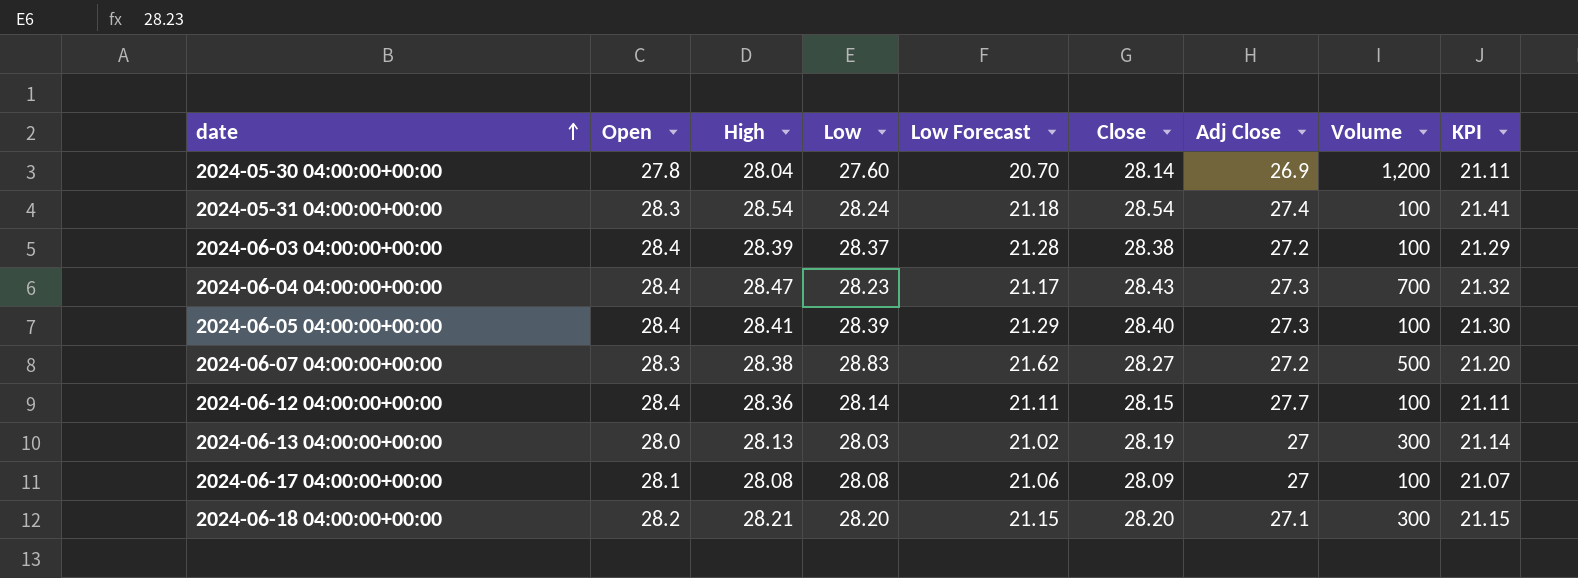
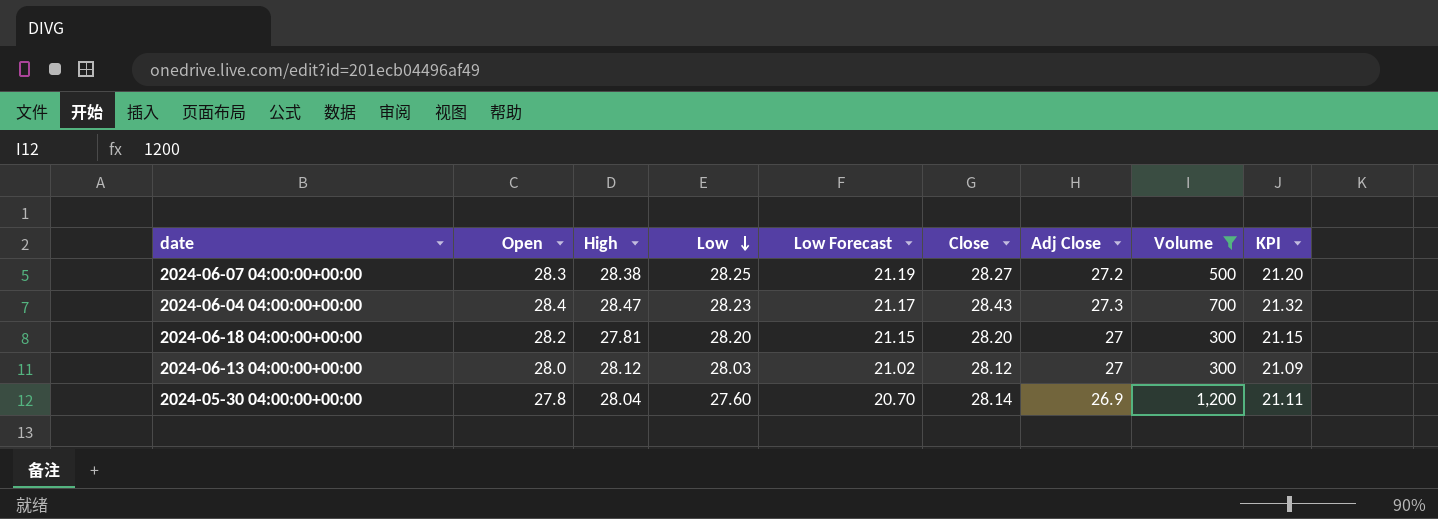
filter: none -> Volume != 100
row order: date ascending -> Low descending
2024-06-07 04:00:00+00:00 | Low: 28.83 -> 28.25
2024-06-07 04:00:00+00:00 | Low Forecast: 21.62 -> 21.19
2024-06-18 04:00:00+00:00 | High: 28.21 -> 27.81
2024-06-18 04:00:00+00:00 | Adj Close: 27.1 -> 27
2024-06-13 04:00:00+00:00 | High: 28.13 -> 28.12
2024-06-13 04:00:00+00:00 | Close: 28.19 -> 28.12
2024-06-13 04:00:00+00:00 | KPI: 21.14 -> 21.09

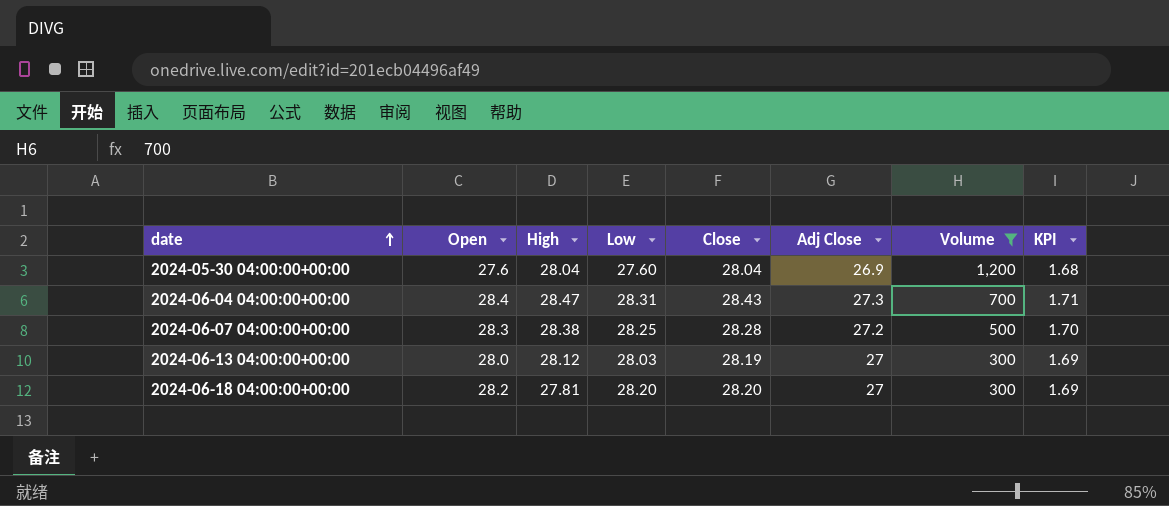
row order: Low descending -> date ascending
column Low Forecast | formula: [Low] * 0.75 -> none
column KPI | formula: [Close] * 0.75 -> [Close] * 0.06
2024-05-30 04:00:00+00:00 | Open: 27.8 -> 27.6
2024-05-30 04:00:00+00:00 | Close: 28.14 -> 28.04
2024-06-04 04:00:00+00:00 | Low: 28.23 -> 28.31
2024-06-07 04:00:00+00:00 | Close: 28.27 -> 28.28
2024-06-13 04:00:00+00:00 | Close: 28.12 -> 28.19

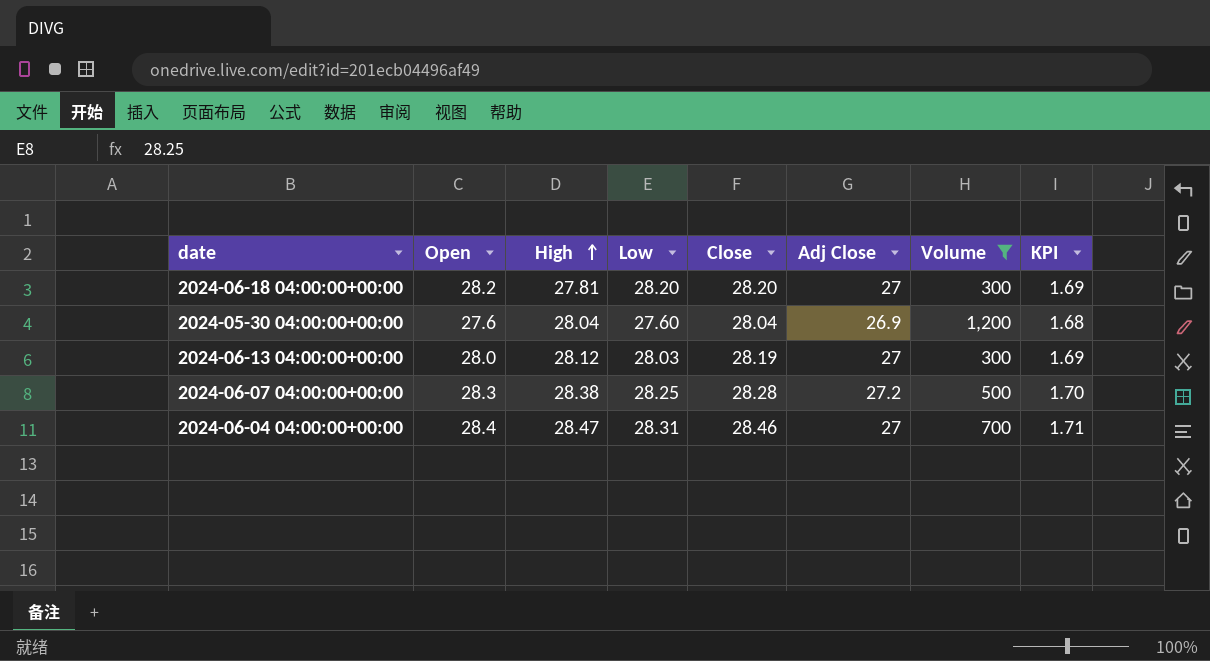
row order: date ascending -> High ascending
2024-06-04 04:00:00+00:00 | Close: 28.43 -> 28.46
2024-06-04 04:00:00+00:00 | Adj Close: 27.3 -> 27

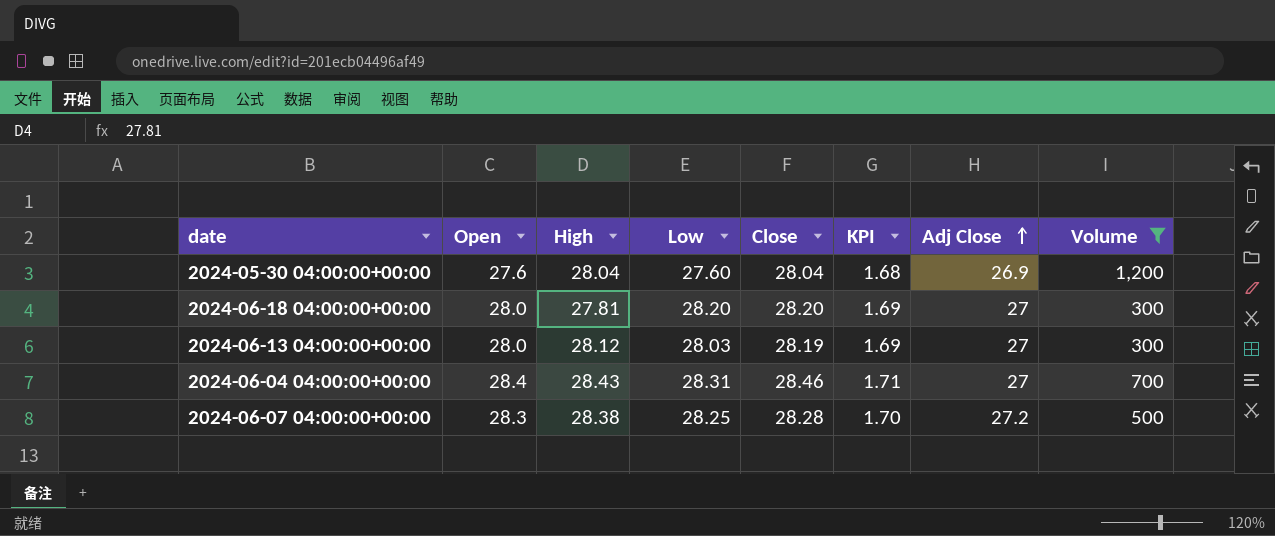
row order: High ascending -> Adj Close ascending
column KPI | position: 8 -> 6
2024-06-18 04:00:00+00:00 | Open: 28.2 -> 28.0
2024-06-04 04:00:00+00:00 | High: 28.47 -> 28.43

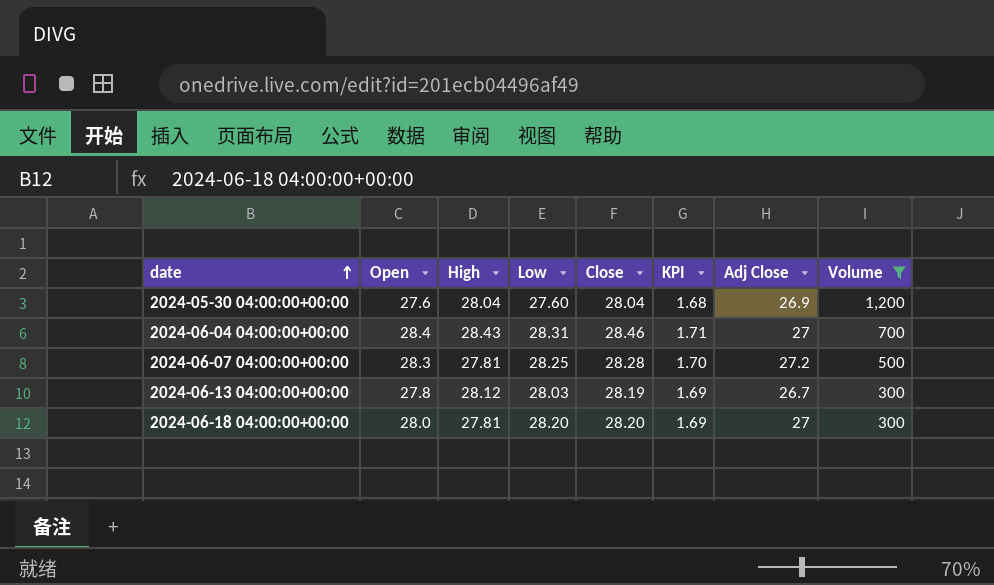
row order: Adj Close ascending -> date ascending
2024-06-07 04:00:00+00:00 | High: 28.38 -> 27.81
2024-06-13 04:00:00+00:00 | Open: 28.0 -> 27.8
2024-06-13 04:00:00+00:00 | Adj Close: 27 -> 26.7

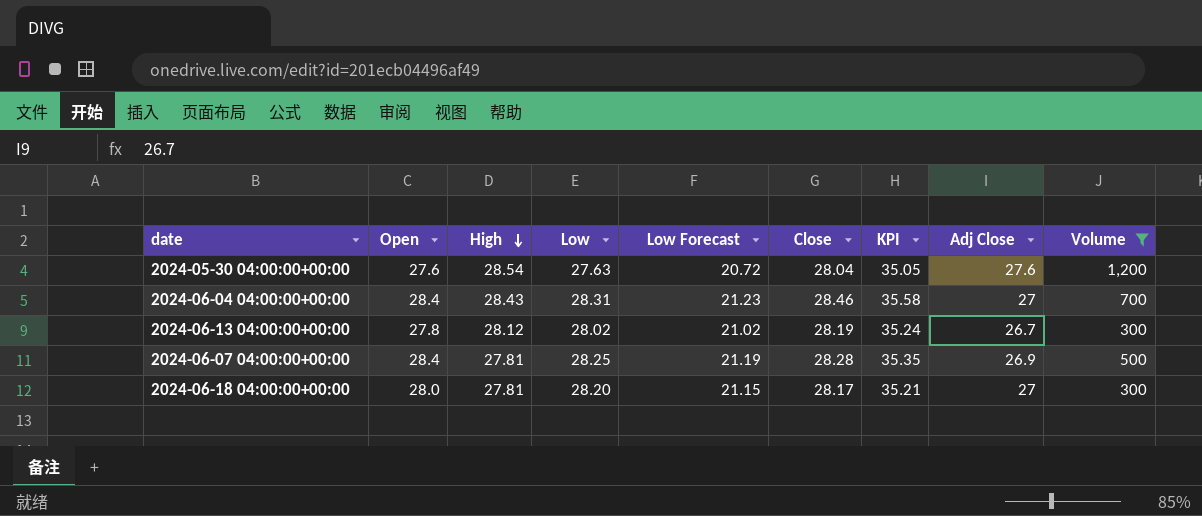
row order: date ascending -> High descending
column Low Forecast | formula: none -> [Low] * 0.75
column KPI | formula: [Close] * 0.06 -> [Close] * 1.25
2024-05-30 04:00:00+00:00 | High: 28.04 -> 28.54
2024-05-30 04:00:00+00:00 | Low: 27.60 -> 27.63
2024-05-30 04:00:00+00:00 | Adj Close: 26.9 -> 27.6
2024-06-13 04:00:00+00:00 | Low: 28.03 -> 28.02
2024-06-07 04:00:00+00:00 | Open: 28.3 -> 28.4
2024-06-07 04:00:00+00:00 | Adj Close: 27.2 -> 26.9
2024-06-18 04:00:00+00:00 | Close: 28.20 -> 28.17

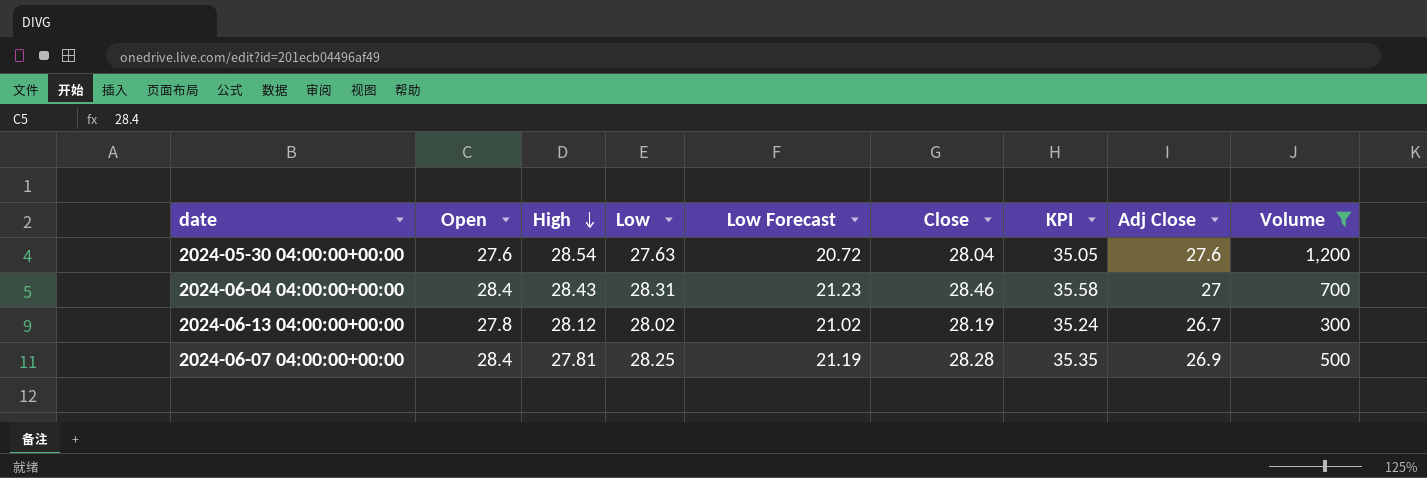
row 2024-06-18 04:00:00+00:00: 28.0 | 27.81 | 28.20 | 21.15 | 28.17 | 35.21 | 27 | 300 -> none

